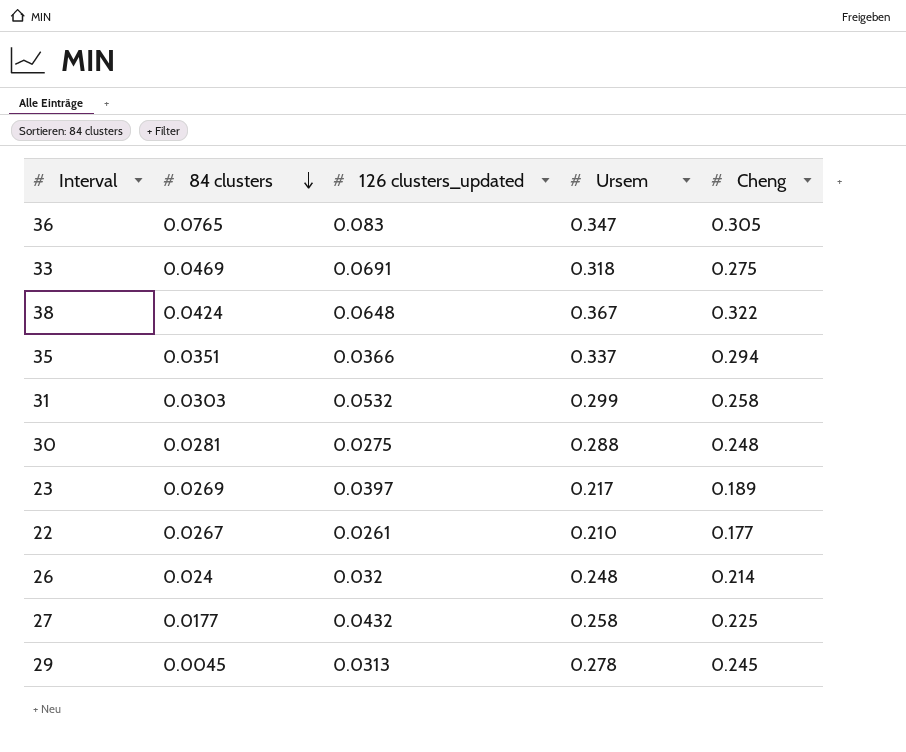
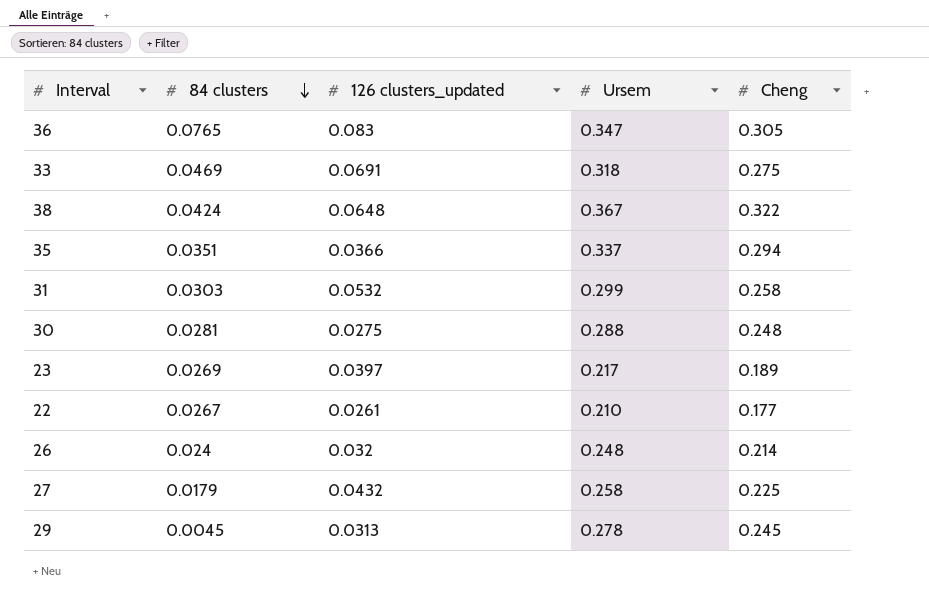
27 | 84 clusters: 0.0177 -> 0.0179

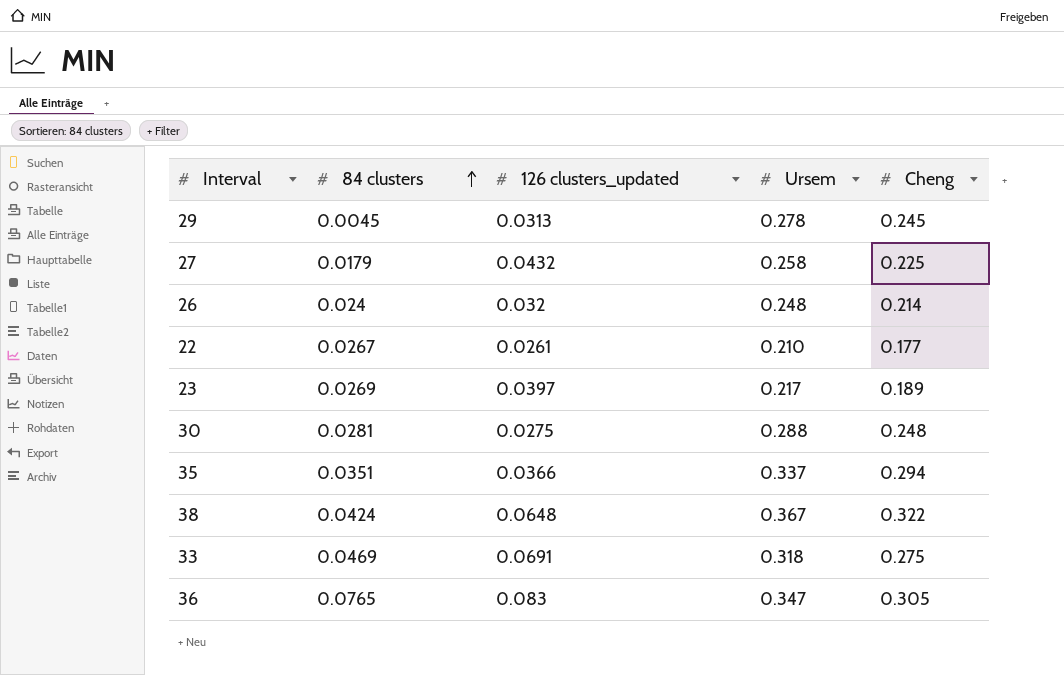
row order: 84 clusters descending -> 84 clusters ascending
row 31: 0.0303 | 0.0532 | 0.299 | 0.258 -> none

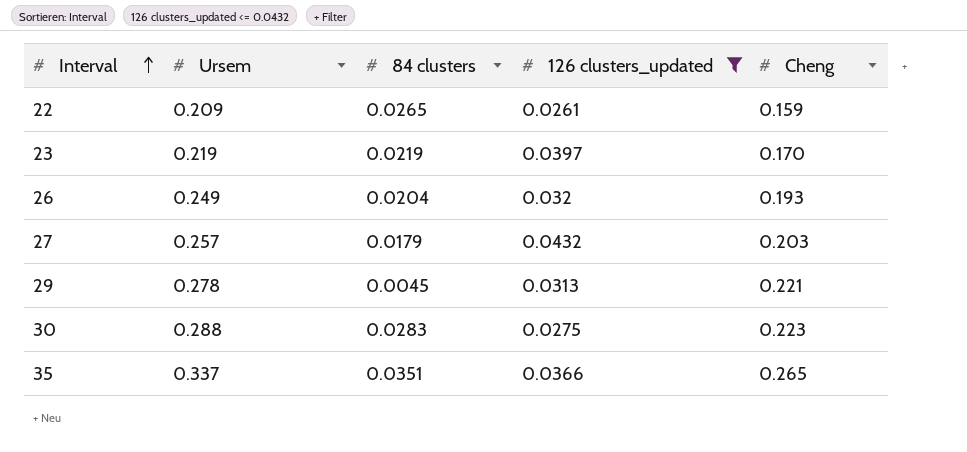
filter: none -> 126 clusters_updated <= 0.0432
row order: 84 clusters ascending -> Interval ascending
column Ursem | position: 4 -> 2
22 | Ursem: 0.210 -> 0.209
22 | 84 clusters: 0.0267 -> 0.0265
22 | Cheng: 0.177 -> 0.159
23 | Ursem: 0.217 -> 0.219
23 | 84 clusters: 0.0269 -> 0.0219
23 | Cheng: 0.189 -> 0.170
26 | Ursem: 0.248 -> 0.249
26 | 84 clusters: 0.024 -> 0.0204
26 | Cheng: 0.214 -> 0.193
27 | Ursem: 0.258 -> 0.257
27 | Cheng: 0.225 -> 0.203
29 | Cheng: 0.245 -> 0.221
30 | 84 clusters: 0.0281 -> 0.0283
30 | Cheng: 0.248 -> 0.223
35 | Cheng: 0.294 -> 0.265

